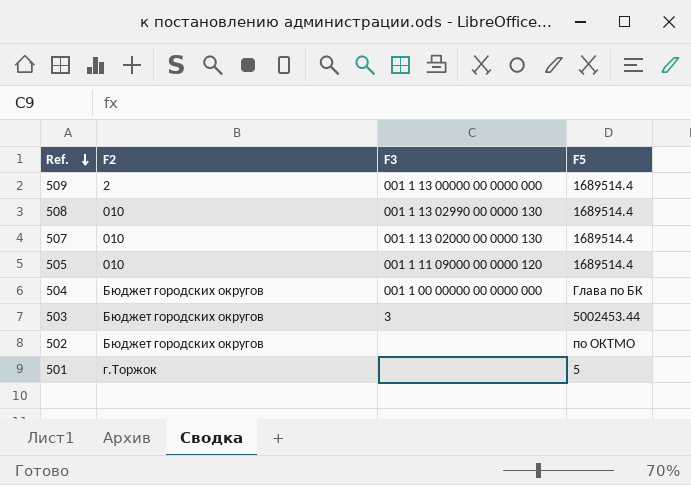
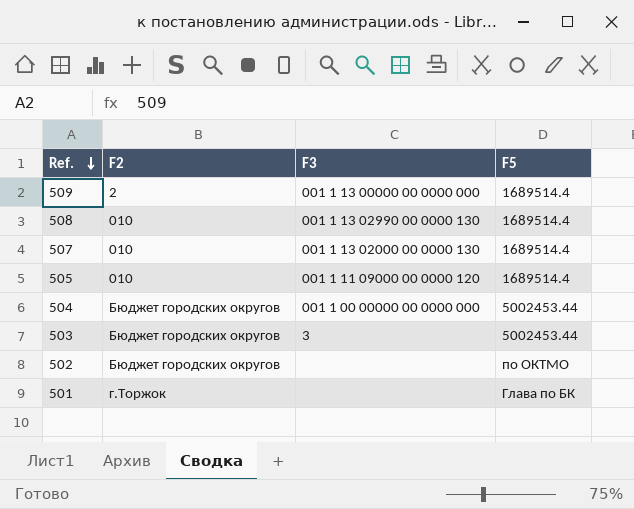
504 | F5: Глава по БК -> 5002453.44
501 | F5: 5 -> Глава по БК

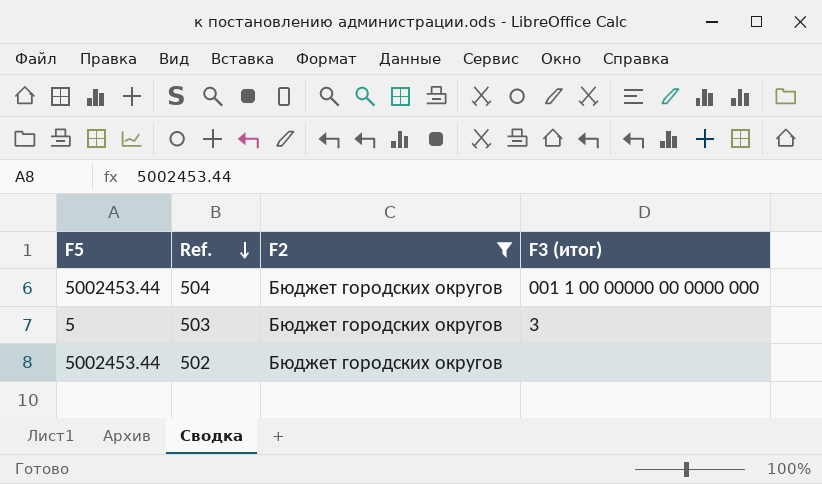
filter: none -> F2 = Бюджет городских округов
column F5 | position: 4 -> 1
column name: F3 -> F3 (итог)
503 | F5: 5002453.44 -> 5
502 | F5: по ОКТМО -> 5002453.44

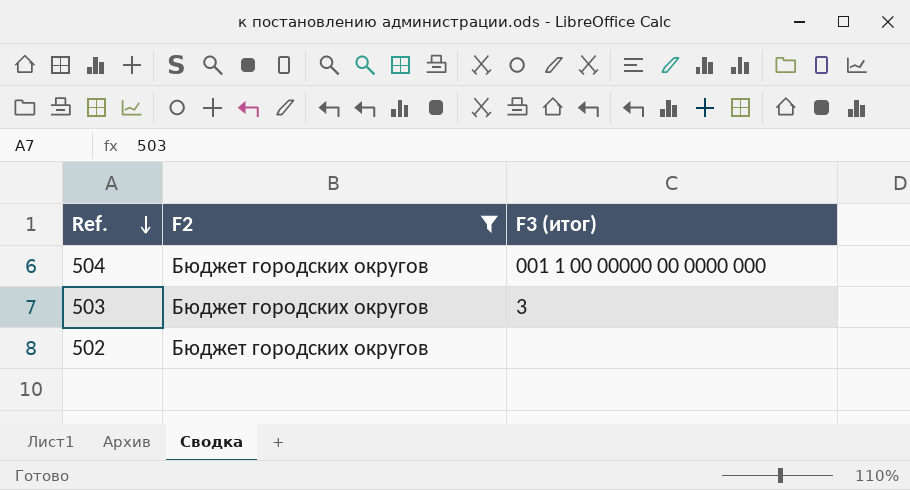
column F5 | position: 1 -> none

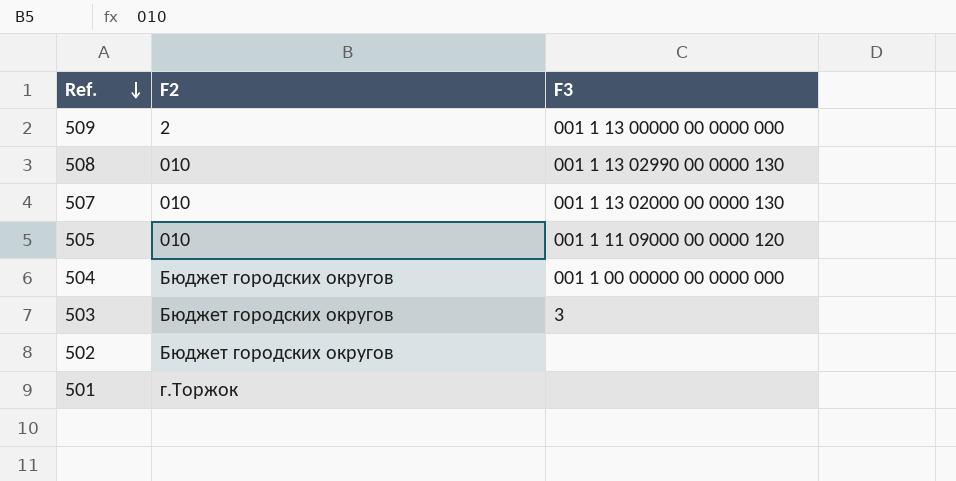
filter: F2 = Бюджет городских округов -> none
column name: F3 (итог) -> F3

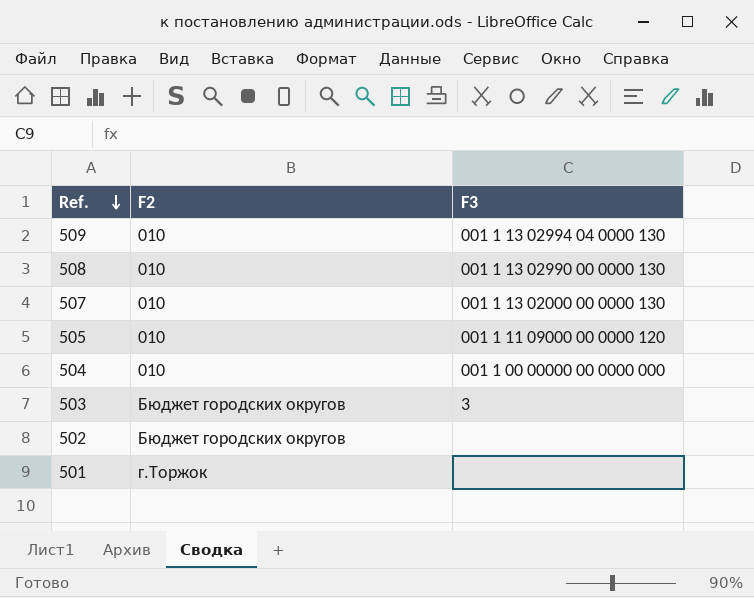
509 | F2: 2 -> 010
509 | F3: 001 1 13 00000 00 0000 000 -> 001 1 13 02994 04 0000 130
504 | F2: Бюджет городских округов -> 010

